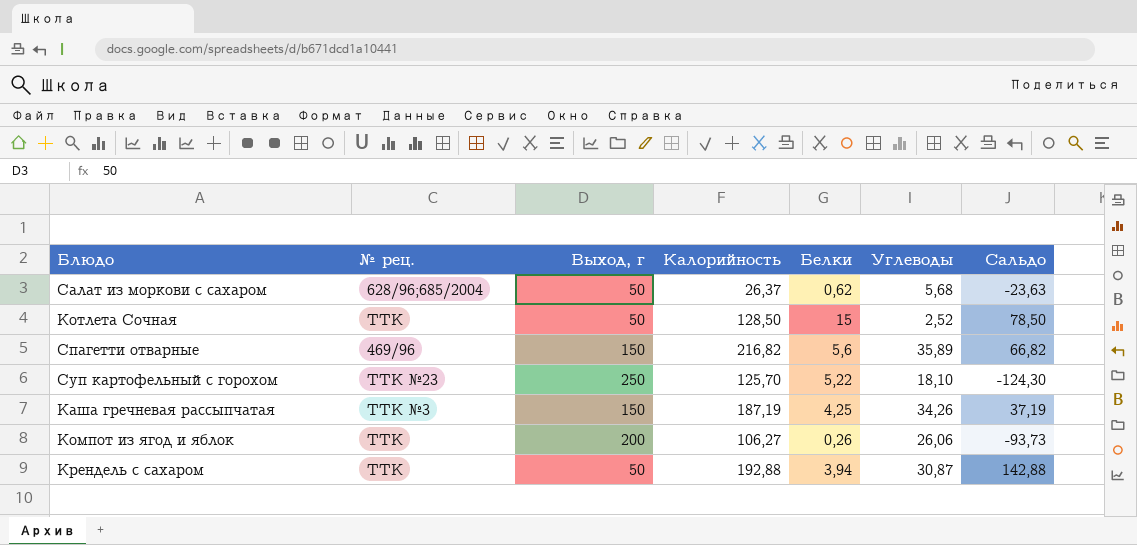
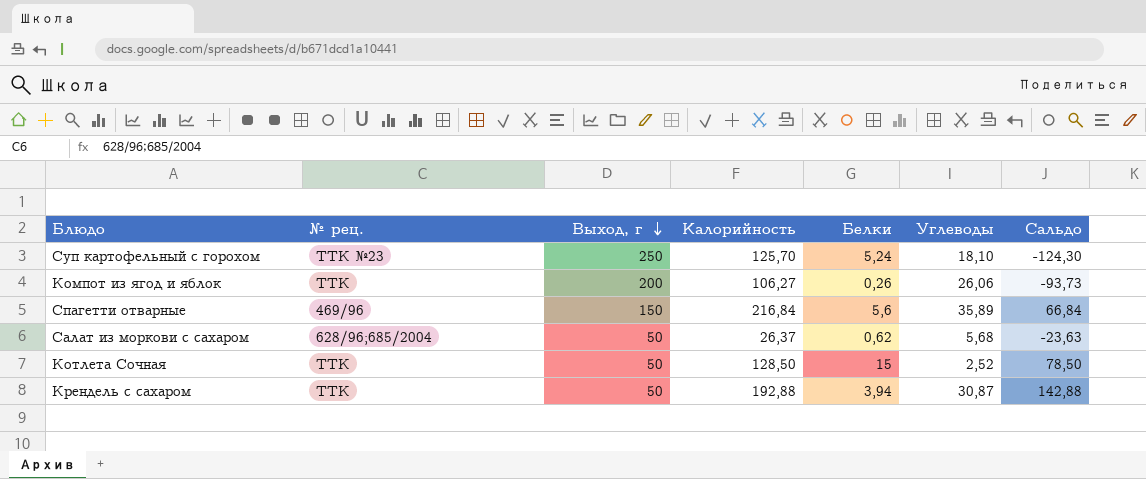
row order: none -> Выход, г descending
row Каша гречневая рассыпчатая: ТТК №3 | 150 | 187,19 | 4,25 | 34,26 | 37,19 -> none
Суп картофельный с горохом | Белки: 5,22 -> 5,24
Спагетти отварные | Калорийность: 216,82 -> 216,84
Спагетти отварные | Сальдо: 66,82 -> 66,84

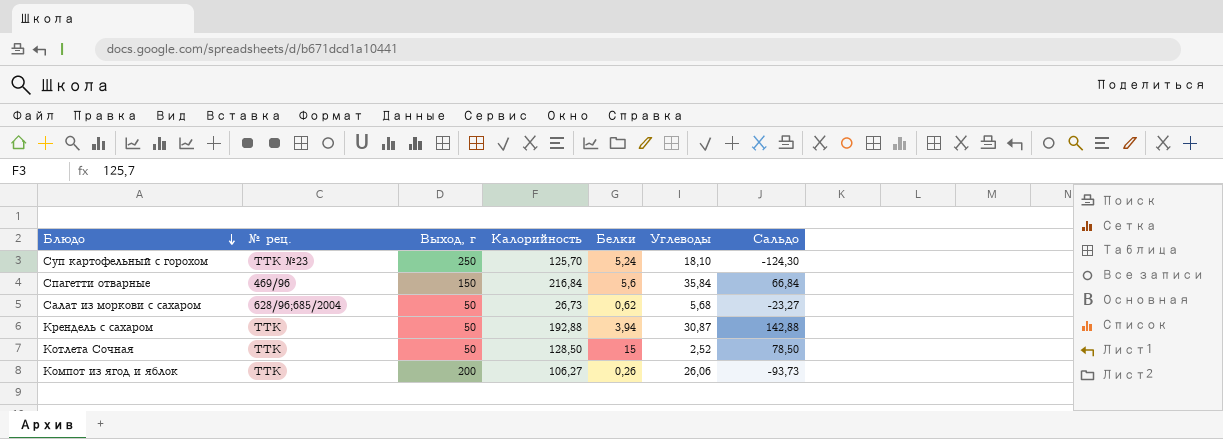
row order: Выход, г descending -> Блюдо descending
Спагетти отварные | Углеводы: 35,89 -> 35,84
Салат из моркови с сахаром | Калорийность: 26,37 -> 26,73
Салат из моркови с сахаром | Сальдо: -23,63 -> -23,27

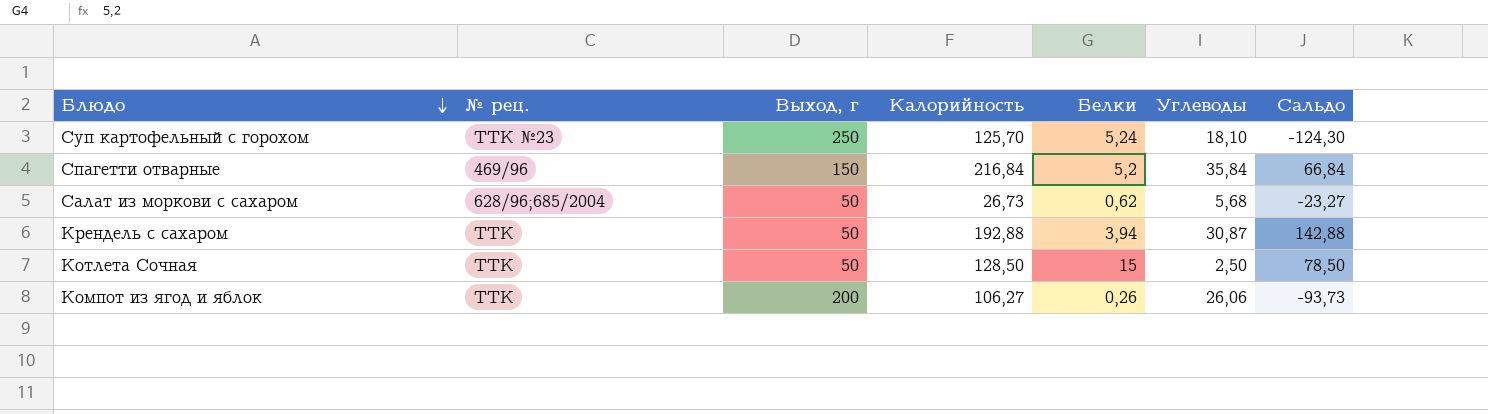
Спагетти отварные | Белки: 5,6 -> 5,2
Котлета Сочная | Углеводы: 2,52 -> 2,50

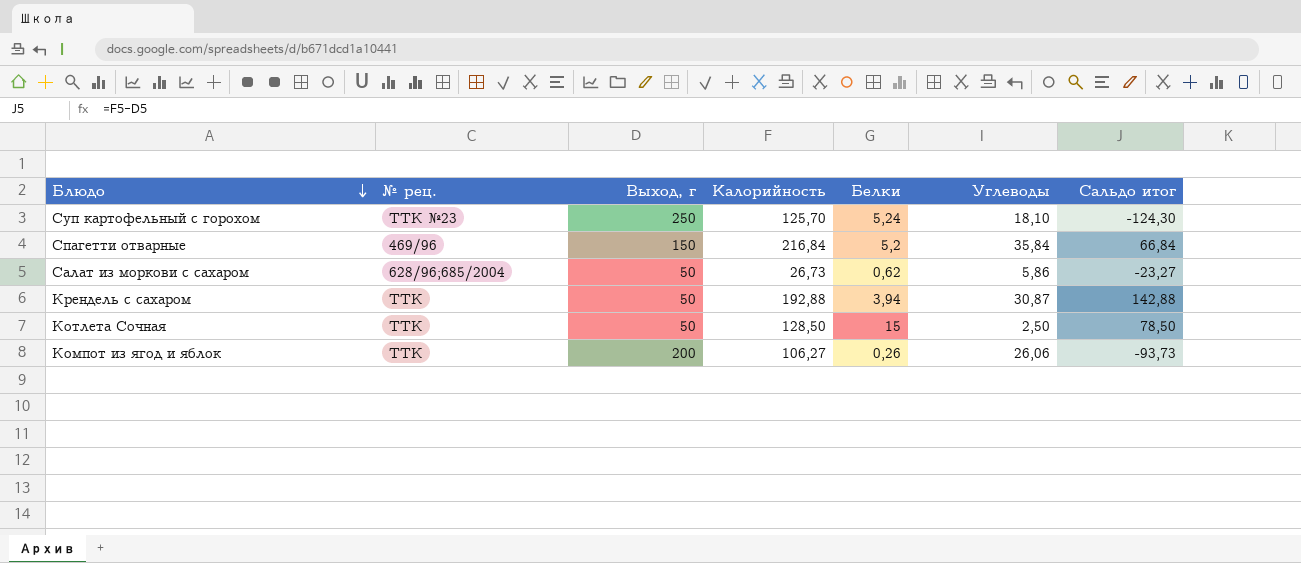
column name: Сальдо -> Сальдо итог
Салат из моркови с сахаром | Углеводы: 5,68 -> 5,86

